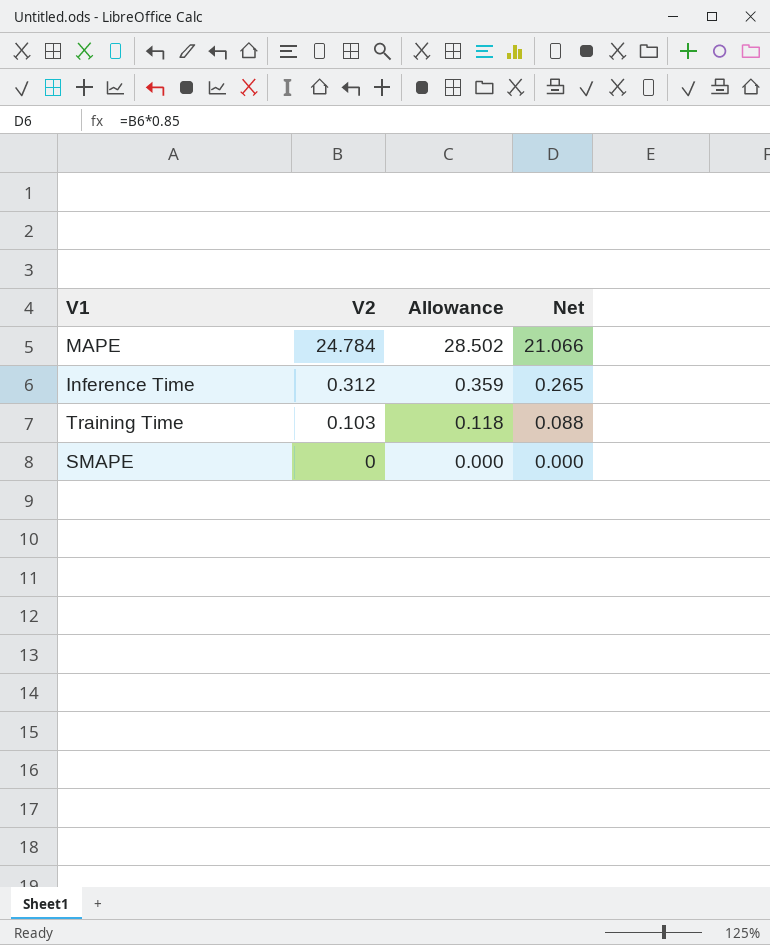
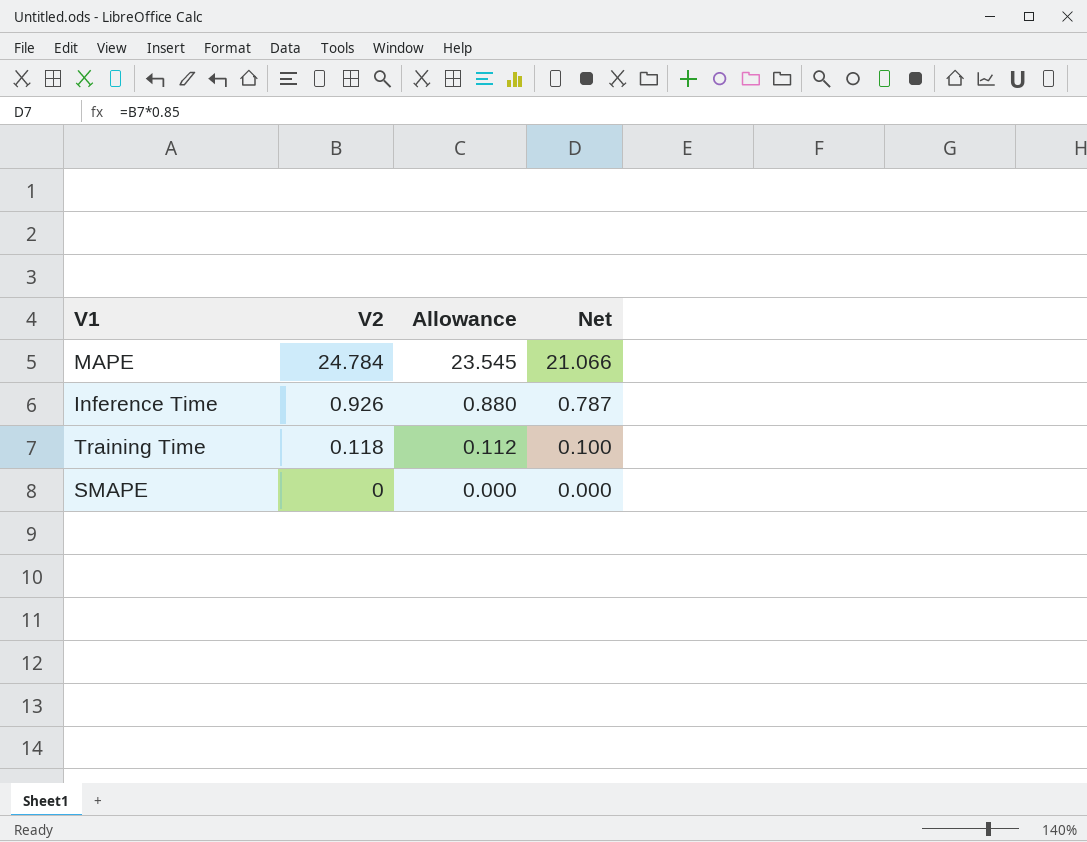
column Allowance | formula: [V2] * 1.15 -> [V2] * 0.95
Inference Time | V2: 0.312 -> 0.926
Inference Time | Net: 0.265 -> 0.787
Training Time | V2: 0.103 -> 0.118
Training Time | Net: 0.088 -> 0.100

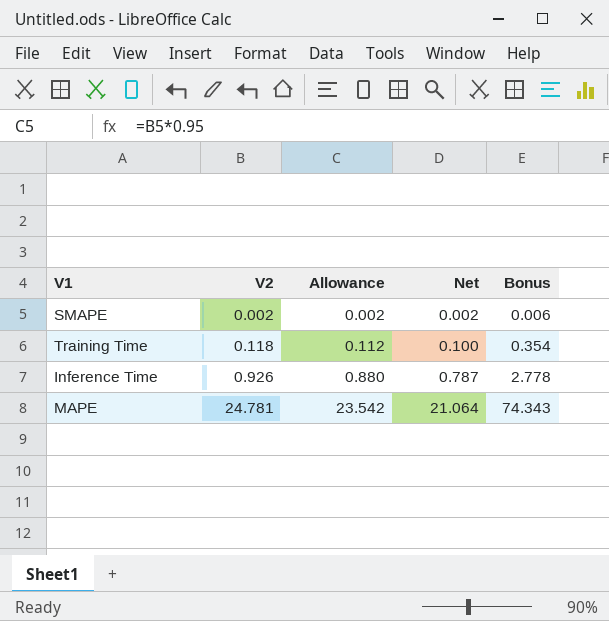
row order: V2 descending -> V2 ascending
column Bonus | formula: none -> [V2] * 3
SMAPE | V2: 0 -> 0.002
SMAPE | Allowance: 0.000 -> 0.002
SMAPE | Net: 0.000 -> 0.002
MAPE | V2: 24.784 -> 24.781
MAPE | Allowance: 23.545 -> 23.542
MAPE | Net: 21.066 -> 21.064

